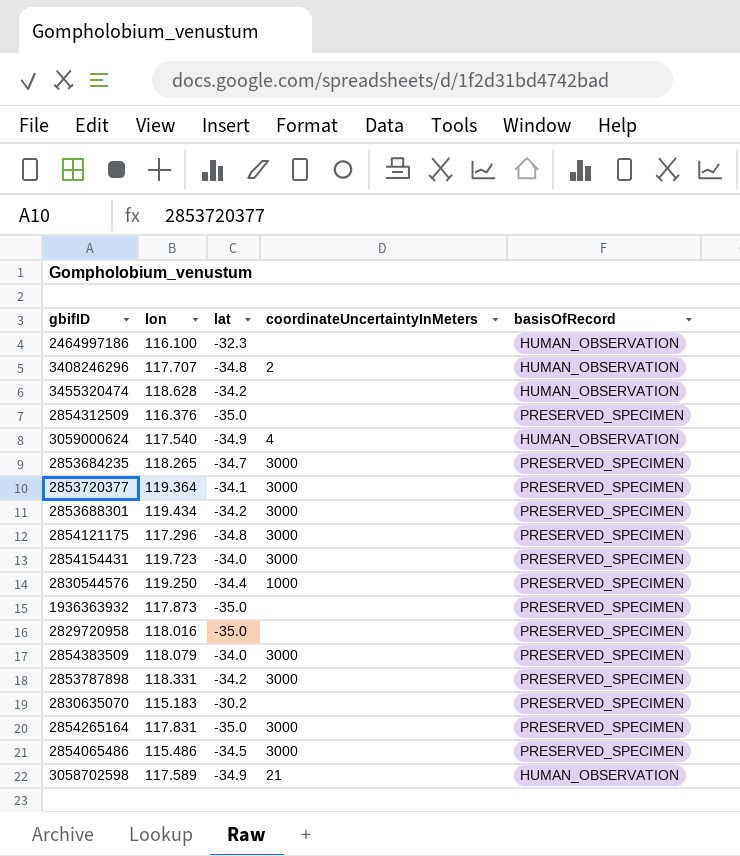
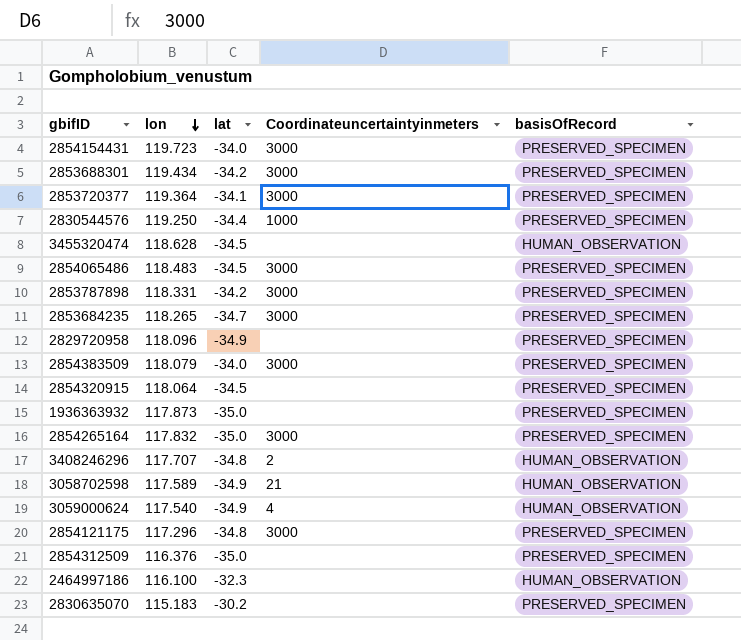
row order: none -> lon descending
column name: coordinateUncertaintyInMeters -> Coordinateuncertaintyinmeters
3455320474 | lat: -34.2 -> -34.5
2854065486 | lon: 115.486 -> 118.483
2829720958 | lon: 118.016 -> 118.096
2829720958 | lat: -35.0 -> -34.9
row 2854320915: none -> 118.064 | -34.5 | none | PRESERVED_SPECIMEN
2854265164 | lon: 117.831 -> 117.832

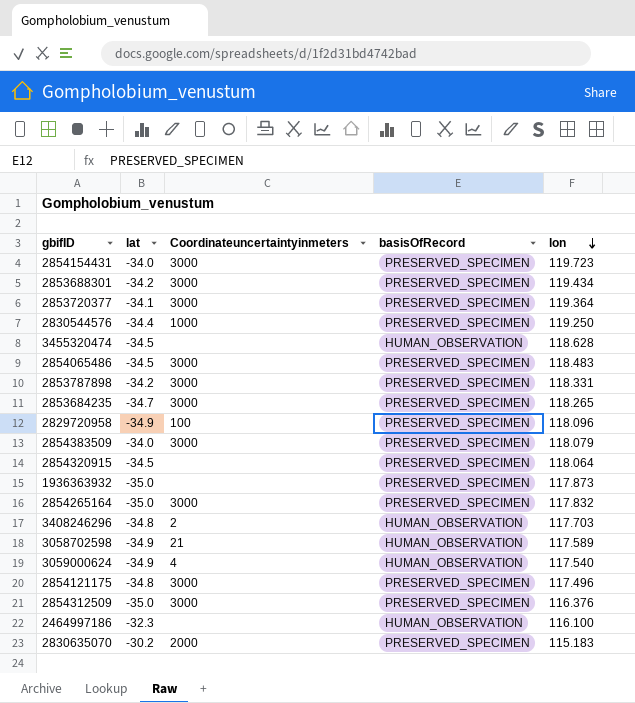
column lon | position: 2 -> 5
2829720958 | Coordinateuncertaintyinmeters: none -> 100
3408246296 | lon: 117.707 -> 117.703
2854121175 | lon: 117.296 -> 117.496
2854312509 | Coordinateuncertaintyinmeters: none -> 3000
2830635070 | Coordinateuncertaintyinmeters: none -> 2000

